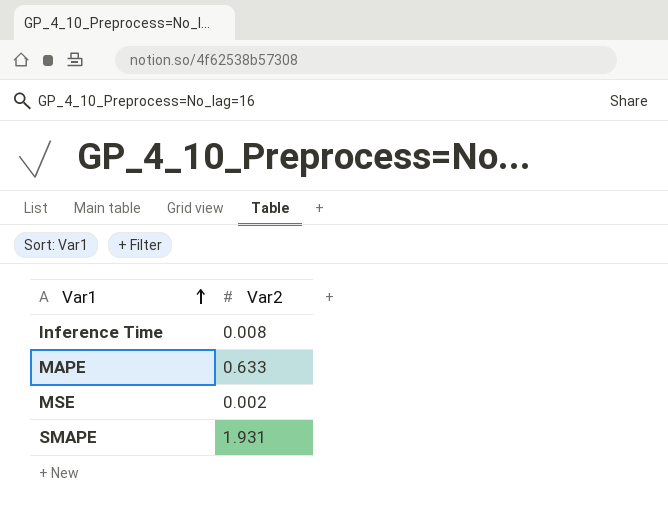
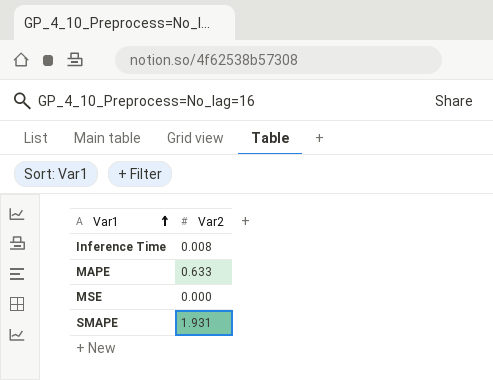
MSE | Var2: 0.002 -> 0.000

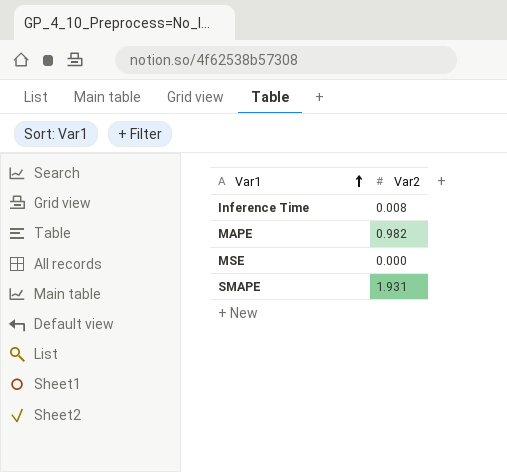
MAPE | Var2: 0.633 -> 0.982

